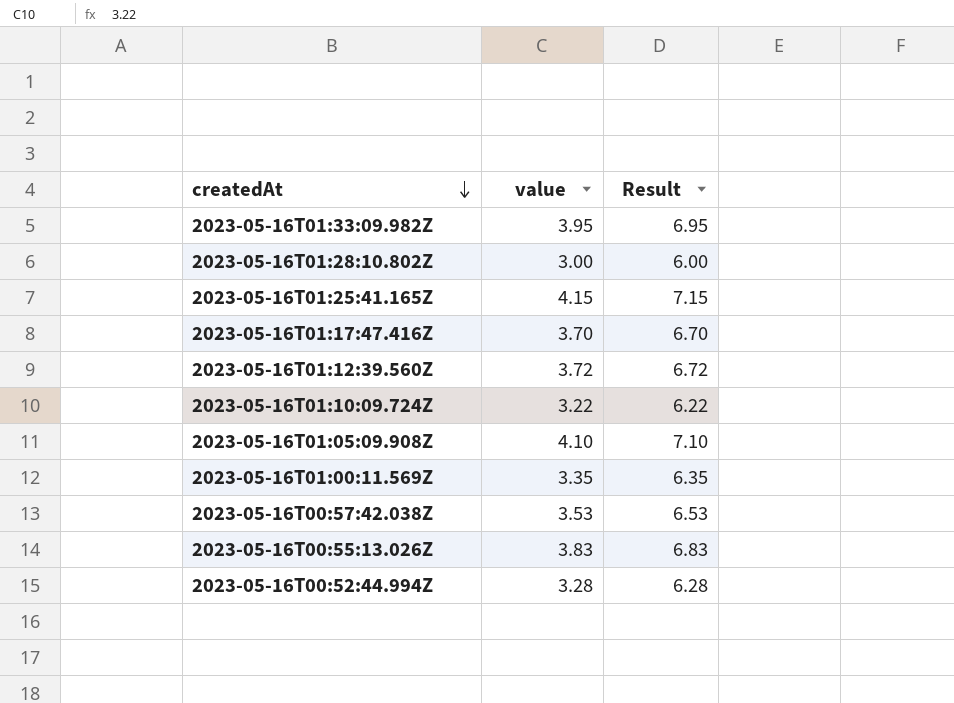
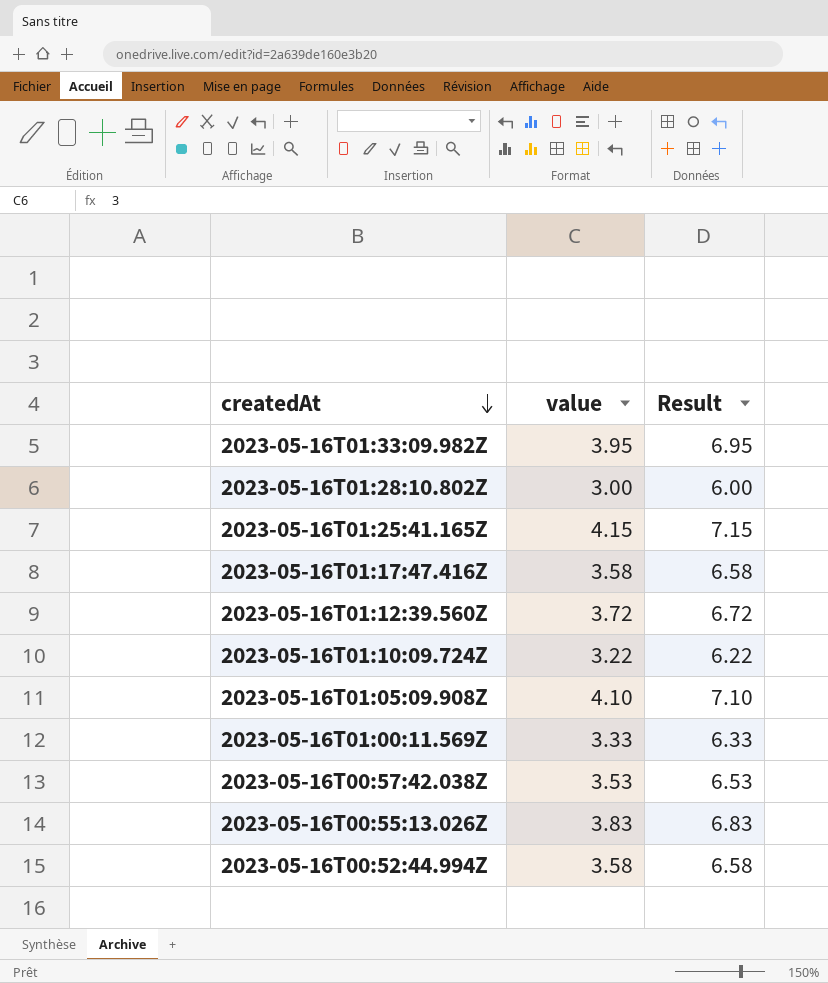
2023-05-16T01:17:47.416Z | value: 3.70 -> 3.58
2023-05-16T01:17:47.416Z | Result: 6.70 -> 6.58
2023-05-16T01:00:11.569Z | value: 3.35 -> 3.33
2023-05-16T01:00:11.569Z | Result: 6.35 -> 6.33
2023-05-16T00:52:44.994Z | value: 3.28 -> 3.58
2023-05-16T00:52:44.994Z | Result: 6.28 -> 6.58

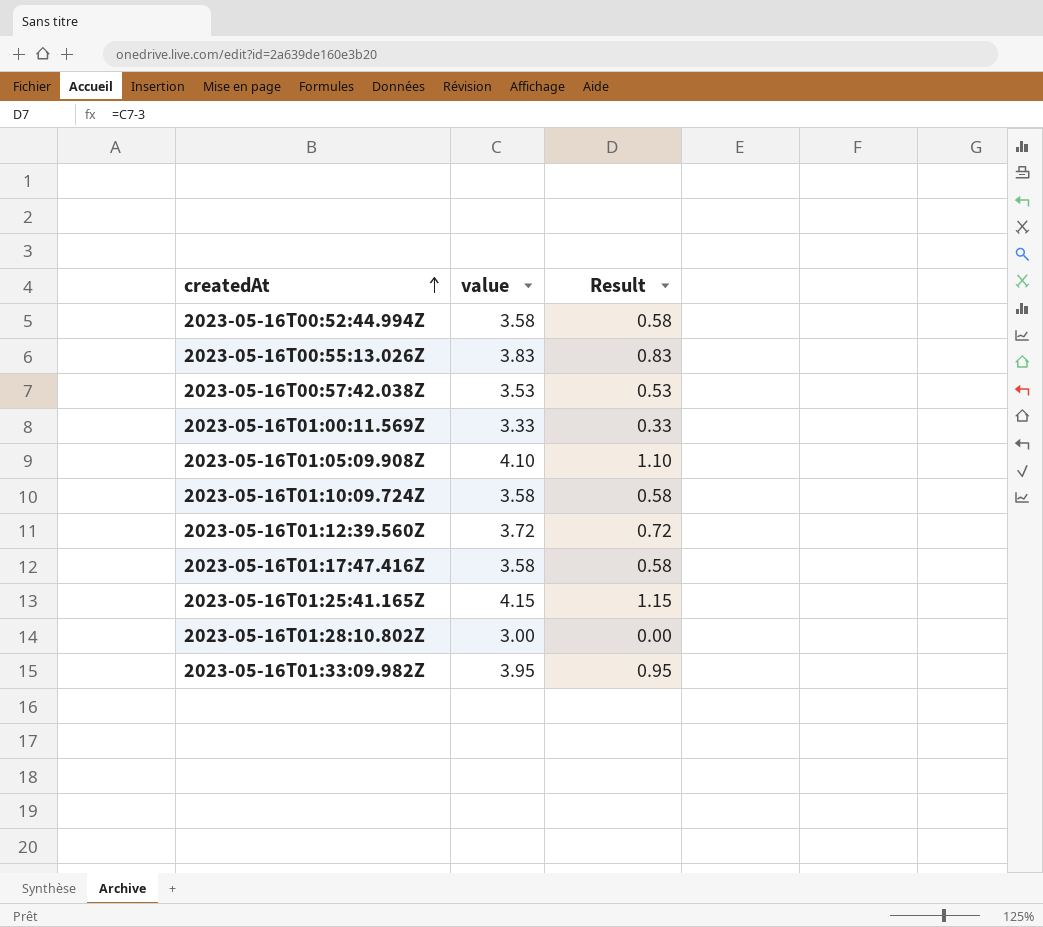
row order: createdAt descending -> createdAt ascending
column Result | formula: [value] + 3 -> [value] - 3
2023-05-16T01:10:09.724Z | value: 3.22 -> 3.58

